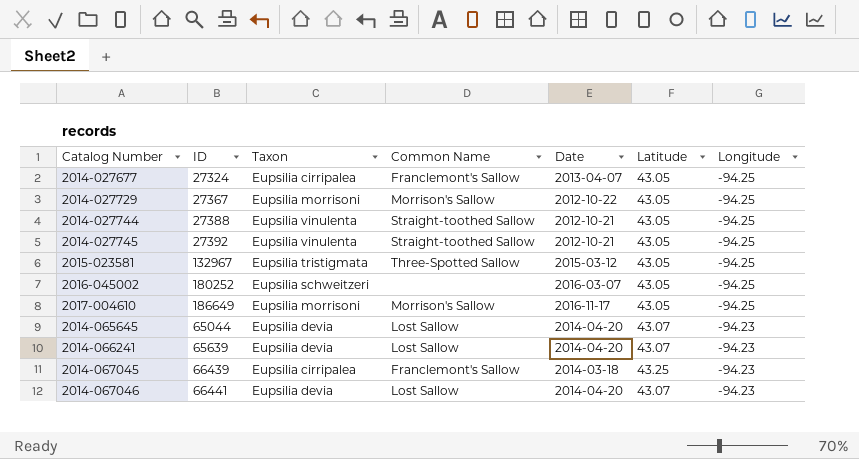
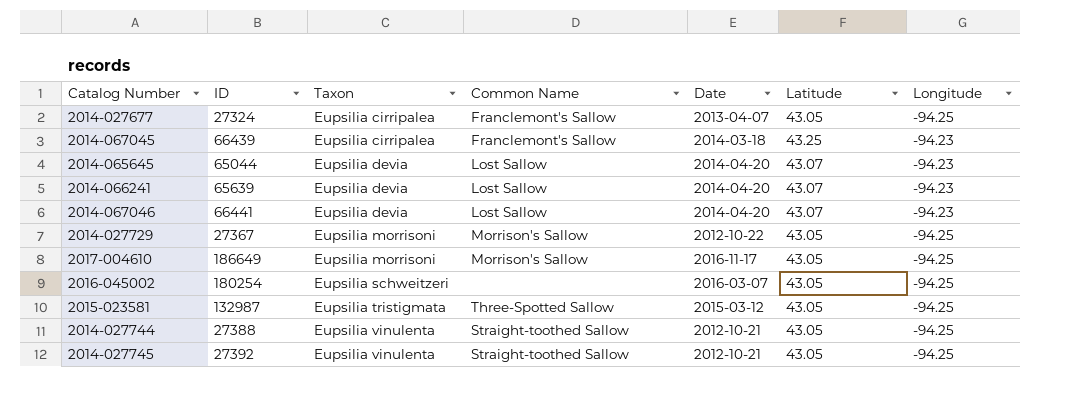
row order: Longitude ascending -> Taxon ascending
2016-045002 | ID: 180252 -> 180254
2015-023581 | ID: 132967 -> 132987

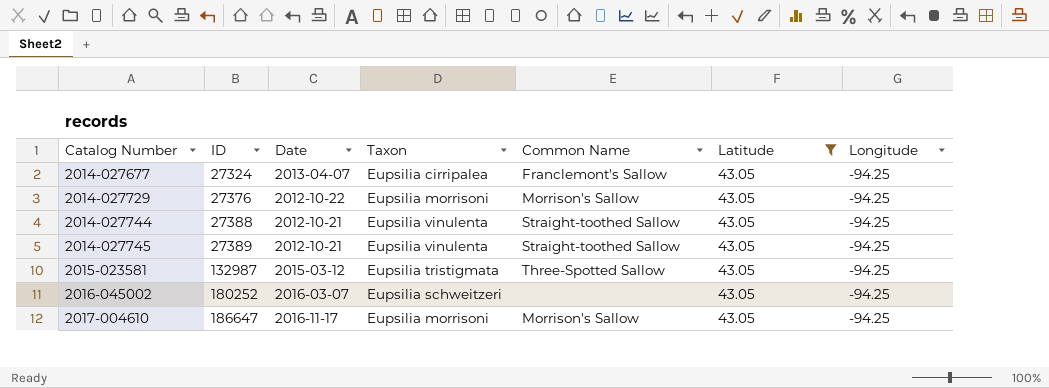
filter: none -> Latitude = 43.05
row order: Taxon ascending -> Catalog Number ascending
column Date | position: 5 -> 3
2014-027729 | ID: 27367 -> 27376
2014-027745 | ID: 27392 -> 27389
2016-045002 | ID: 180254 -> 180252
2017-004610 | ID: 186649 -> 186647

